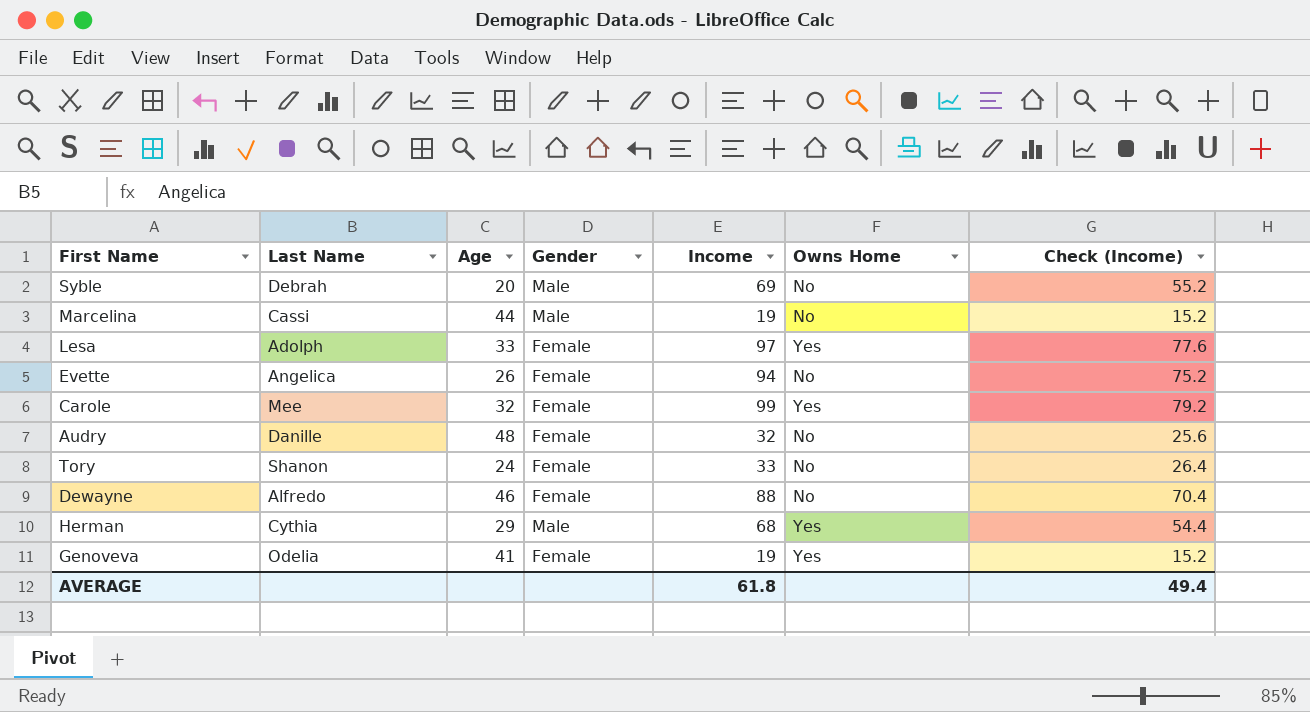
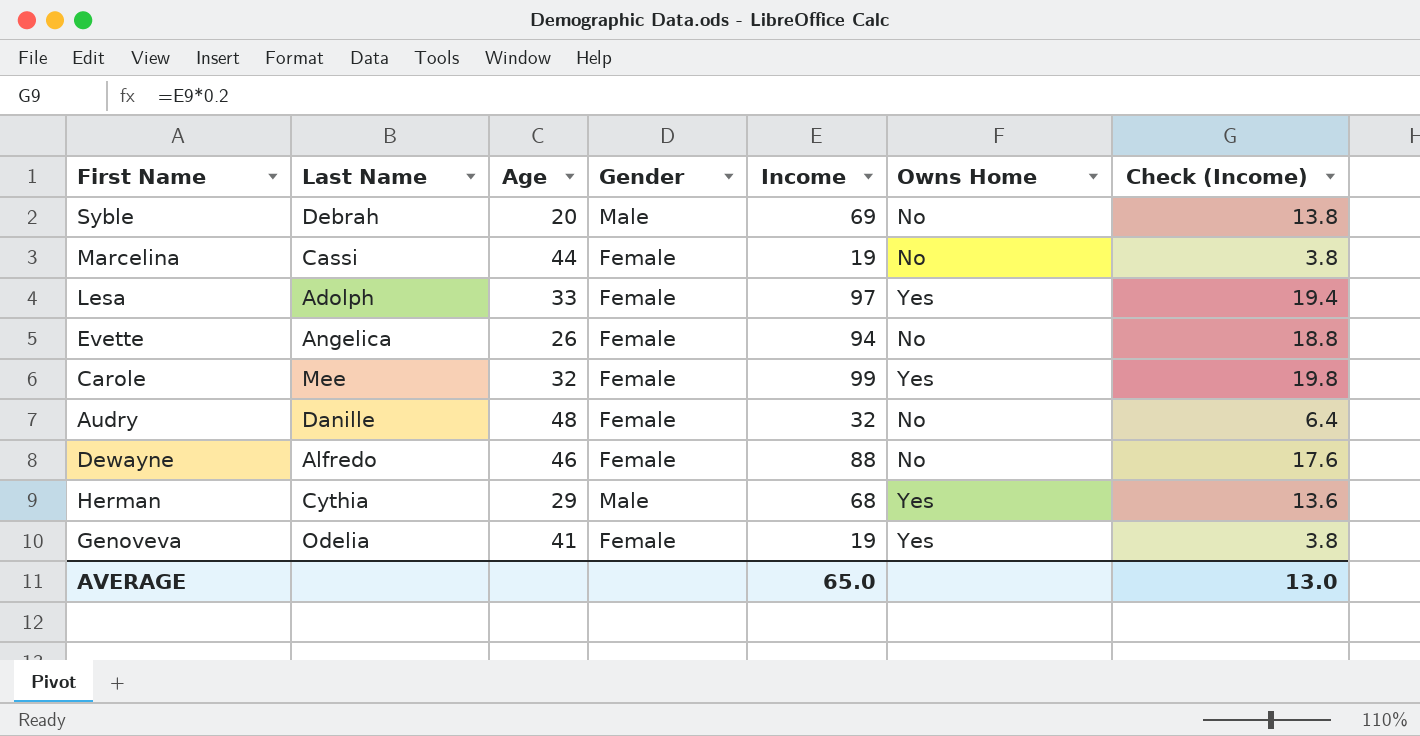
column Check (Income) | formula: [Income] * 0.8 -> [Income] * 0.2
row Tory: Shanon | 24 | Female | 33 | No | 26.4 -> none
Marcelina | Gender: Male -> Female
AVERAGE | Income: 61.8 -> 65.0
AVERAGE | Check (Income): 49.4 -> 13.0

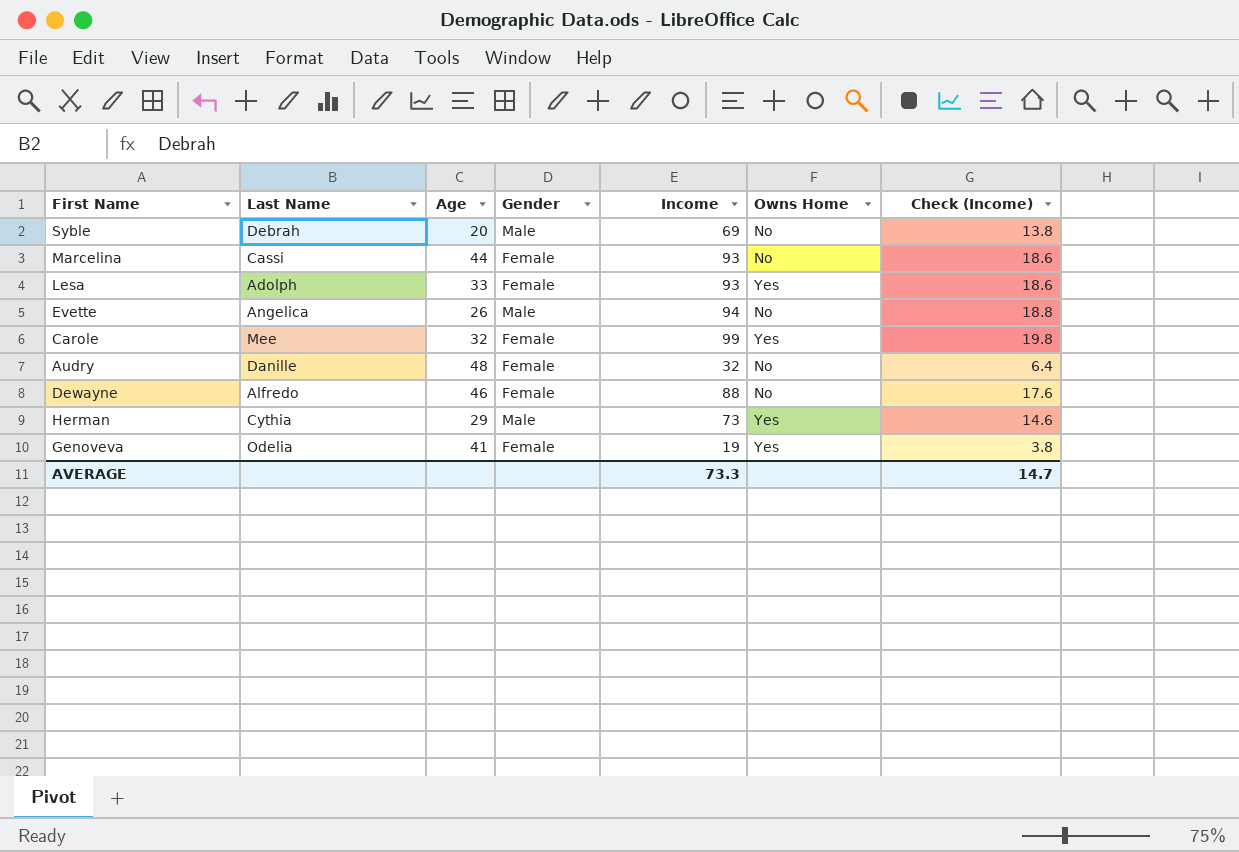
Marcelina | Income: 19 -> 93
Marcelina | Check (Income): 3.8 -> 18.6
Lesa | Income: 97 -> 93
Lesa | Check (Income): 19.4 -> 18.6
Evette | Gender: Female -> Male
Herman | Income: 68 -> 73
Herman | Check (Income): 13.6 -> 14.6
AVERAGE | Income: 65.0 -> 73.3
AVERAGE | Check (Income): 13.0 -> 14.7

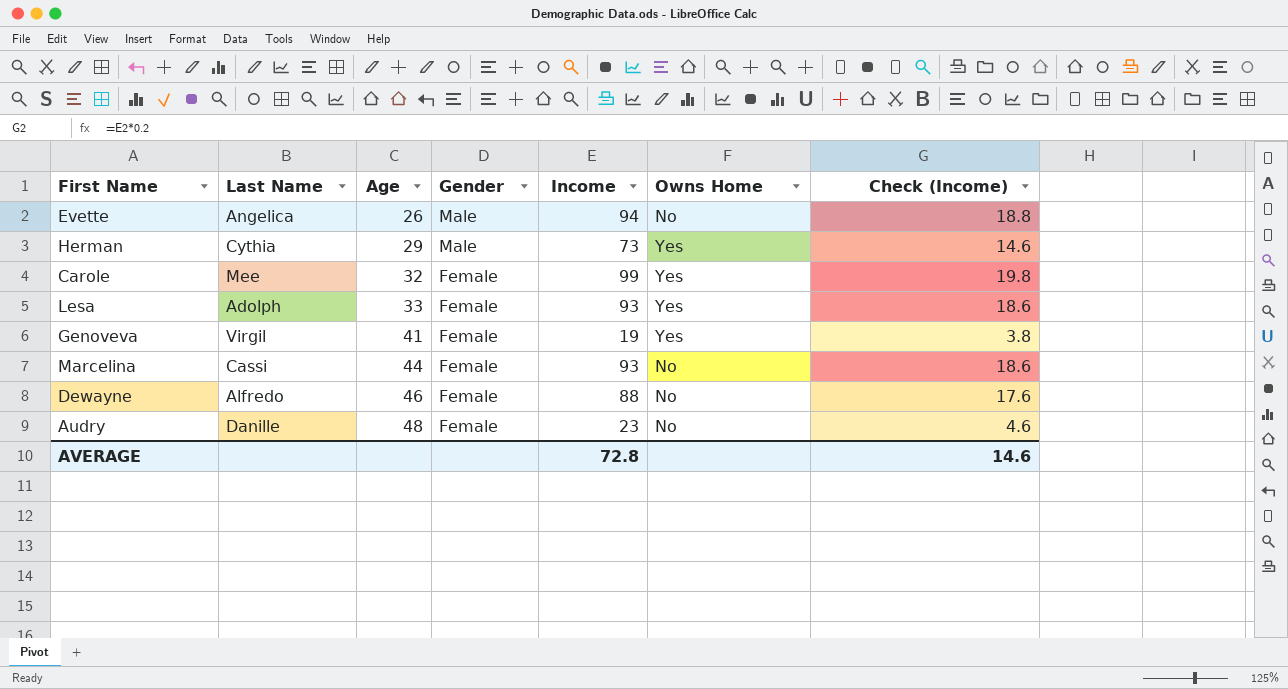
row order: none -> Age ascending
row Syble: Debrah | 20 | Male | 69 | No | 13.8 -> none
Genoveva | Last Name: Odelia -> Virgil
Audry | Income: 32 -> 23
Audry | Check (Income): 6.4 -> 4.6
AVERAGE | Income: 73.3 -> 72.8
AVERAGE | Check (Income): 14.7 -> 14.6

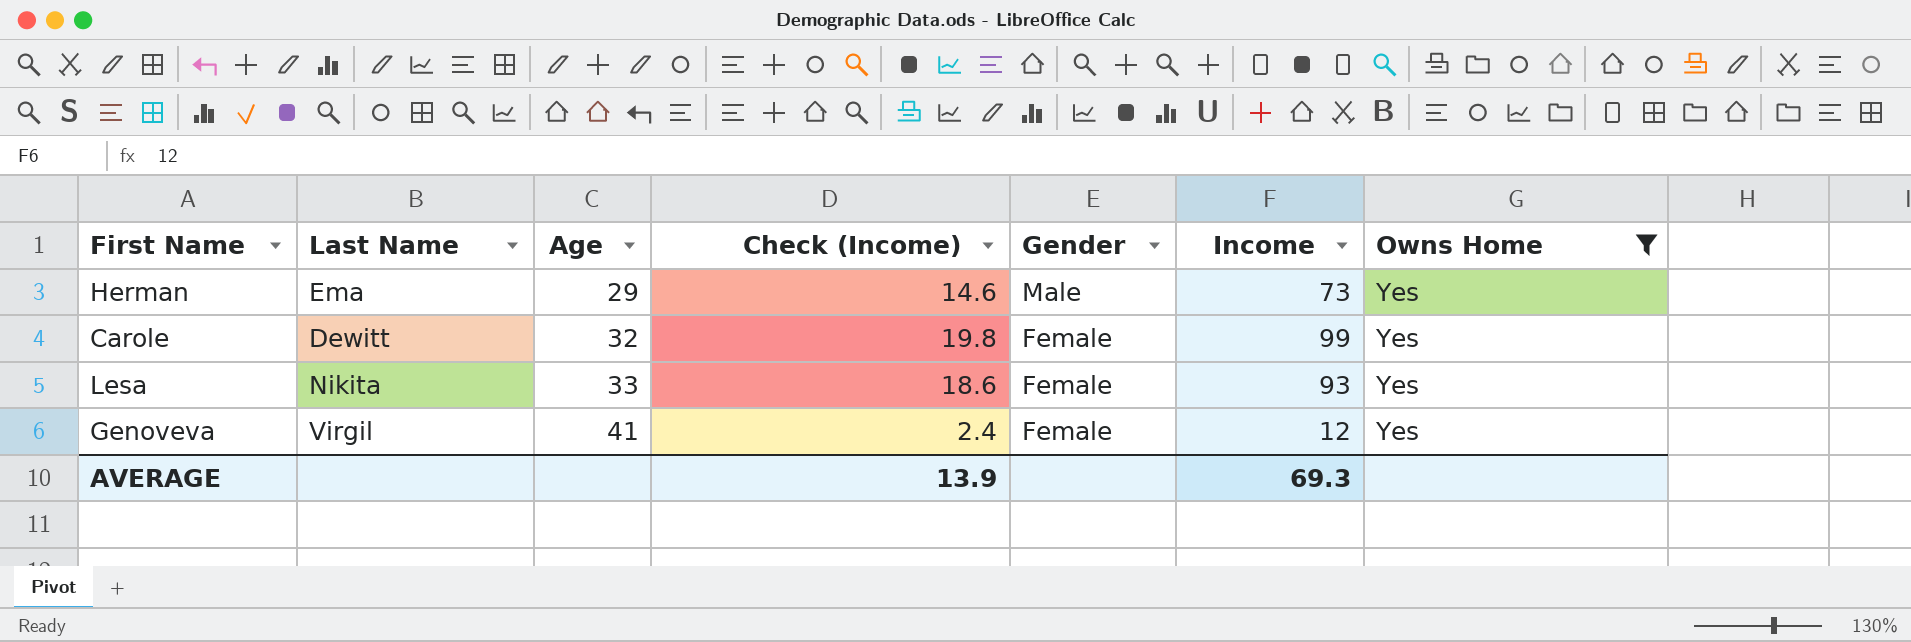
filter: none -> Owns Home = Yes
column Check (Income) | position: 7 -> 4
Herman | Last Name: Cythia -> Ema
Carole | Last Name: Mee -> Dewitt
Lesa | Last Name: Adolph -> Nikita
Genoveva | Check (Income): 3.8 -> 2.4
Genoveva | Income: 19 -> 12
AVERAGE | Check (Income): 14.6 -> 13.9
AVERAGE | Income: 72.8 -> 69.3

